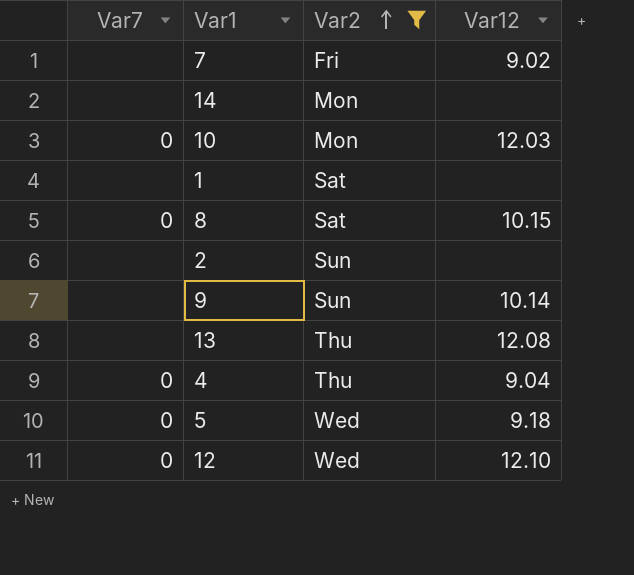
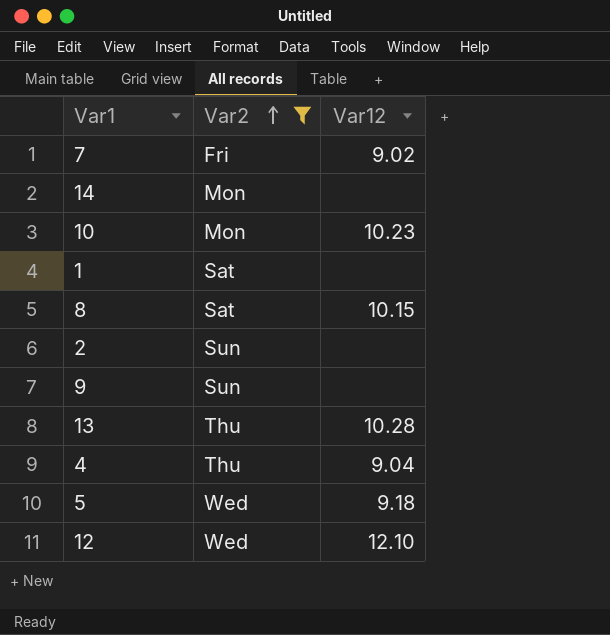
column Var7 | position: 1 -> none
10 | Var12: 12.03 -> 10.23
9 | Var12: 10.14 -> none
13 | Var12: 12.08 -> 10.28

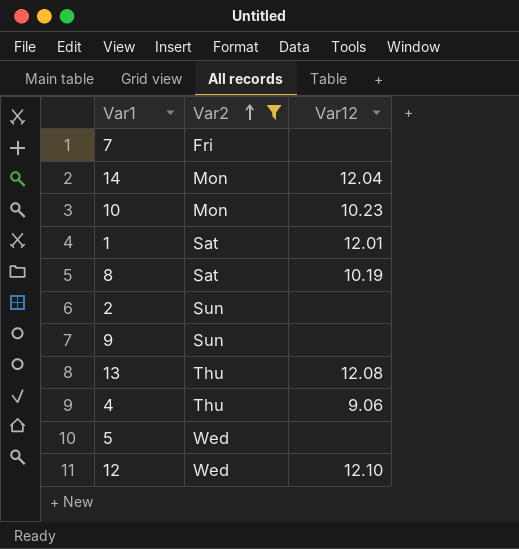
7 | Var12: 9.02 -> none
14 | Var12: none -> 12.04
1 | Var12: none -> 12.01
8 | Var12: 10.15 -> 10.19
13 | Var12: 10.28 -> 12.08
4 | Var12: 9.04 -> 9.06
5 | Var12: 9.18 -> none

